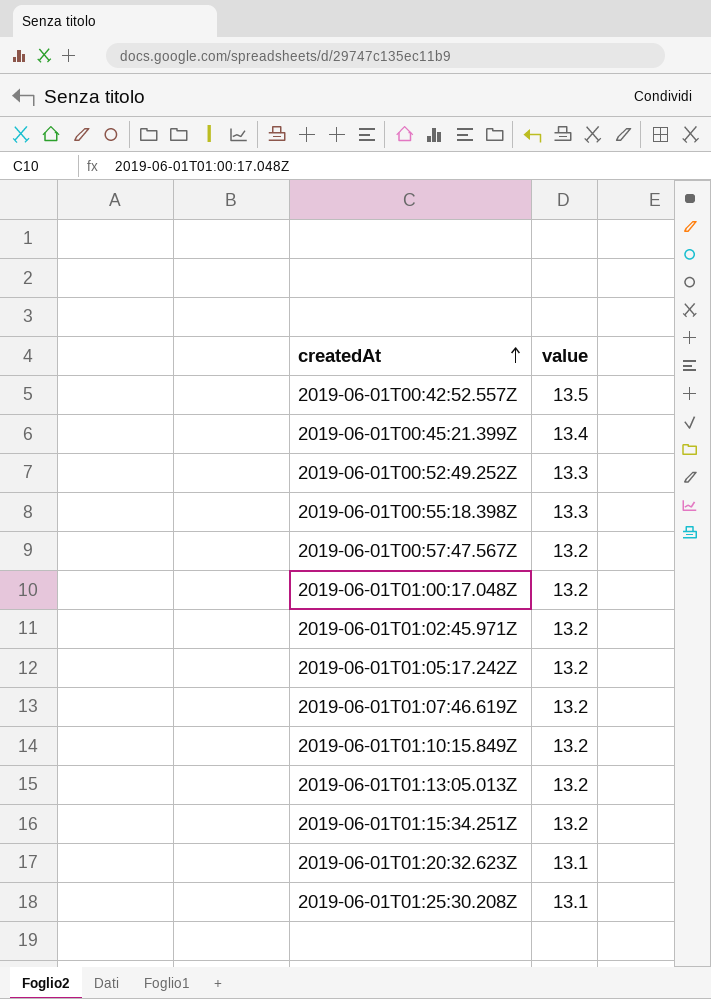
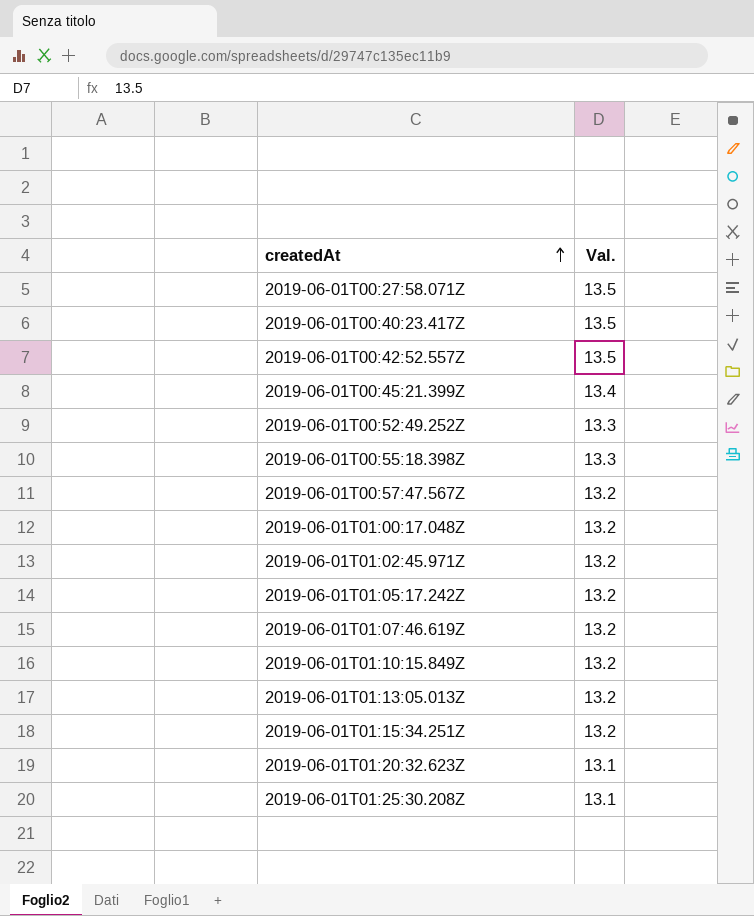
column name: value -> Val.
row 2019-06-01T00:27:58.071Z: none -> 13.5
row 2019-06-01T00:40:23.417Z: none -> 13.5

